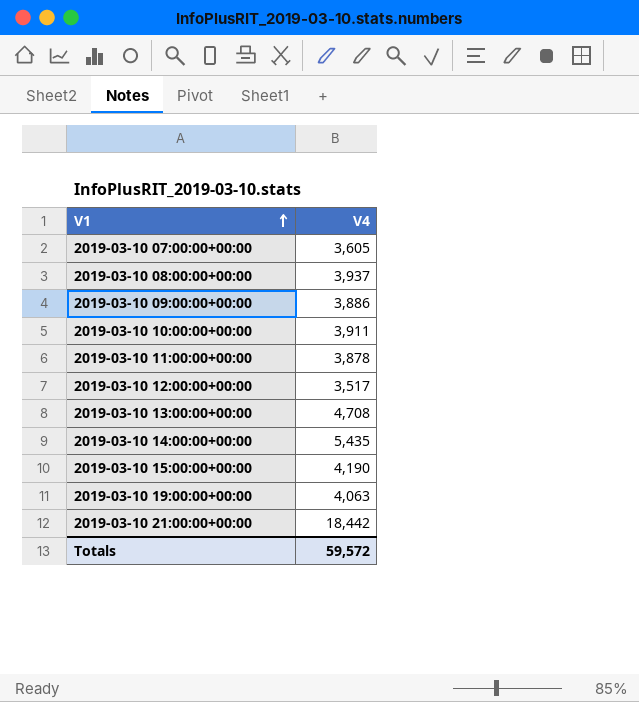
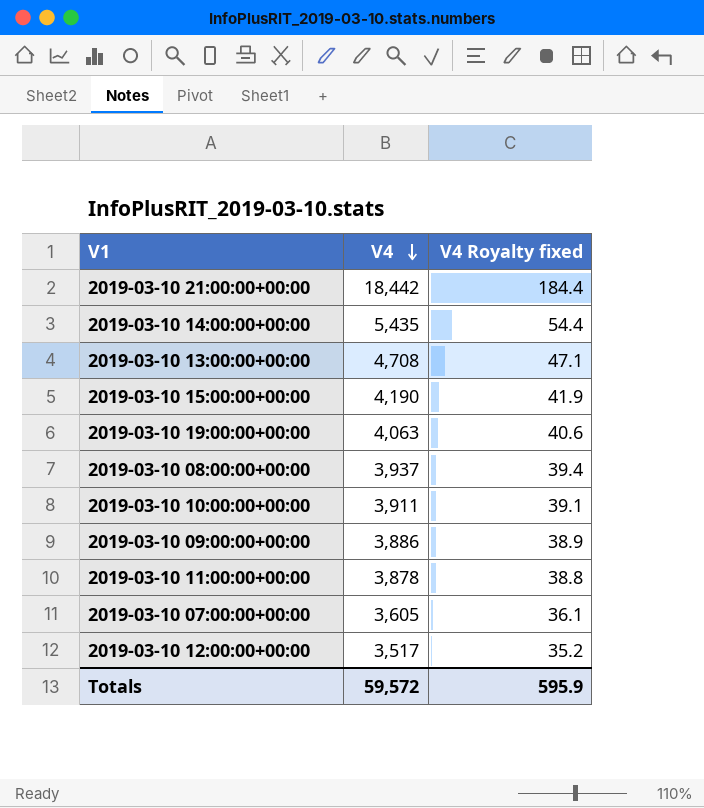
row order: V1 ascending -> V4 descending
column V4 Royalty fixed | formula: none -> [V4] * 0.01

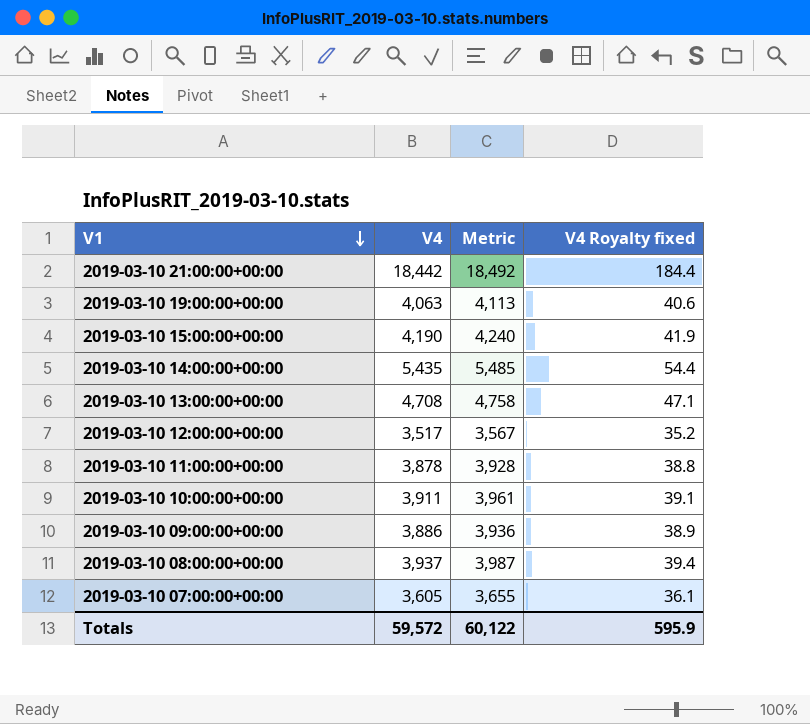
row order: V4 descending -> V1 descending
column Metric | formula: none -> [V4] + 50

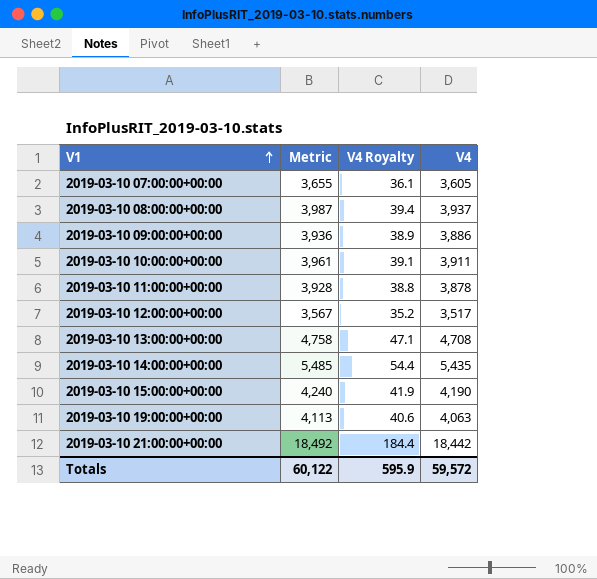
row order: V1 descending -> V1 ascending
column name: V4 Royalty fixed -> V4 Royalty
column V4 | position: 2 -> 4

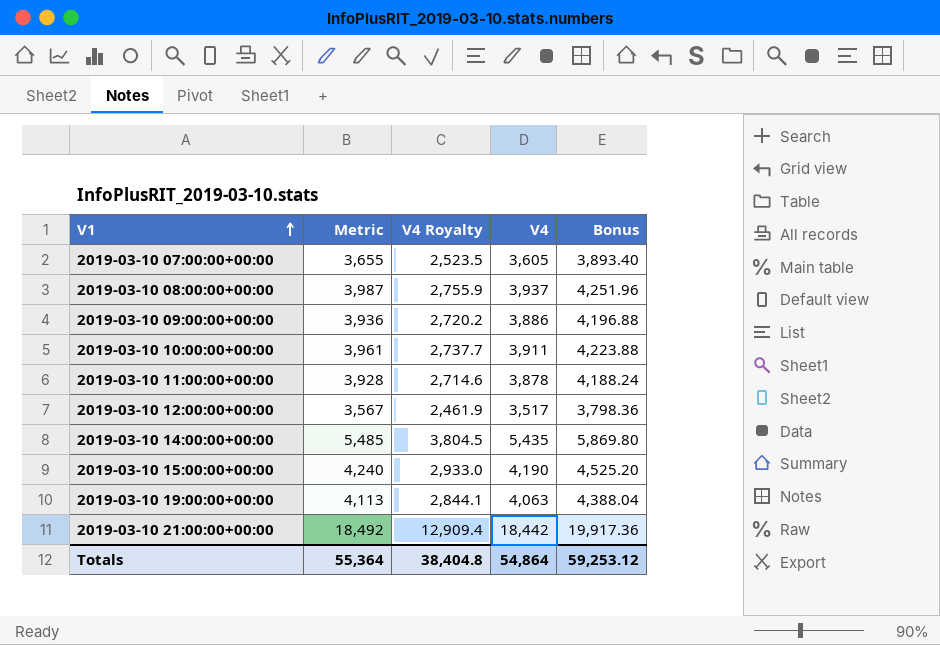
column V4 Royalty | formula: [V4] * 0.01 -> [V4] * 0.7
column Bonus | formula: none -> [V4] * 1.08
row 2019-03-10 13:00:00+00:00: 4,758 | 47.1 | 4,708 -> none
Totals | Metric: 60,122 -> 55,364
Totals | V4 Royalty: 595.9 -> 38,404.8
Totals | V4: 59,572 -> 54,864

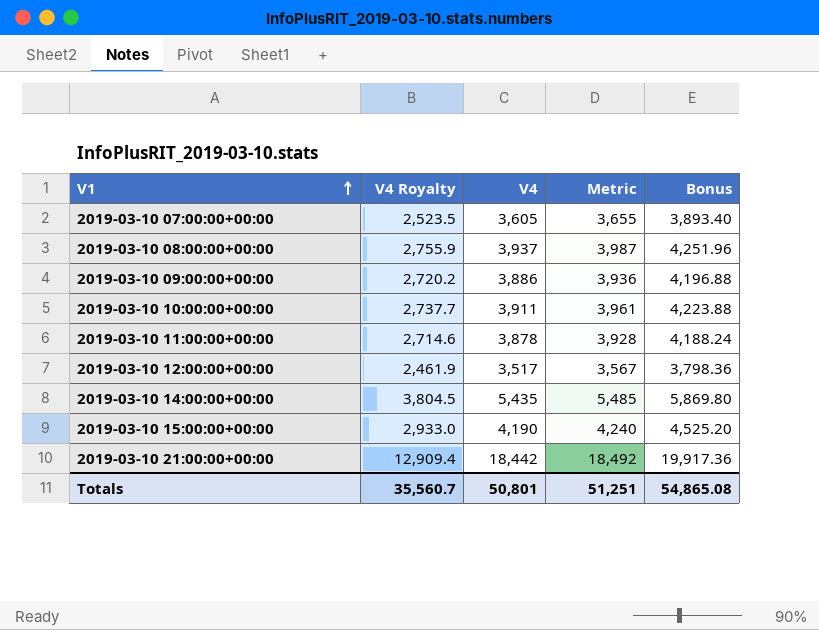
column Metric | position: 2 -> 4
row 2019-03-10 19:00:00+00:00: 4,113 | 2,844.1 | 4,063 | 4,388.04 -> none
Totals | V4 Royalty: 38,404.8 -> 35,560.7
Totals | V4: 54,864 -> 50,801
Totals | Metric: 55,364 -> 51,251
Totals | Bonus: 59,253.12 -> 54,865.08

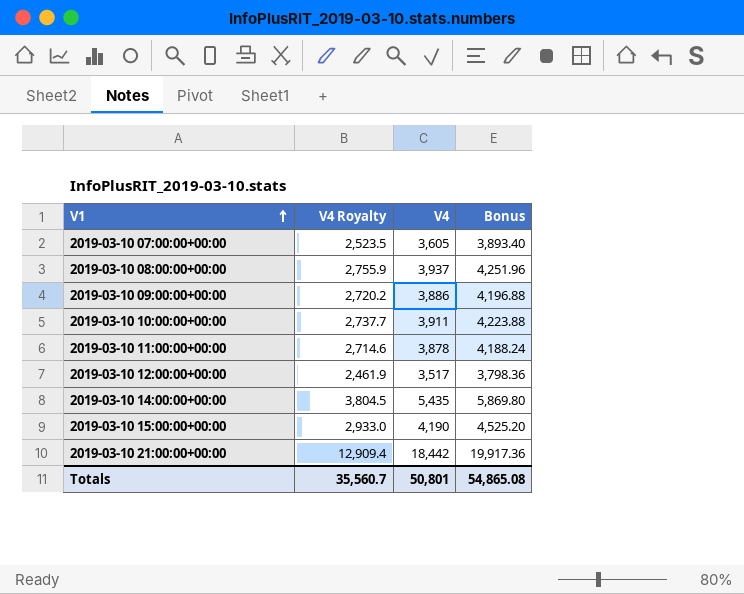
column Metric | formula: [V4] + 50 -> none

